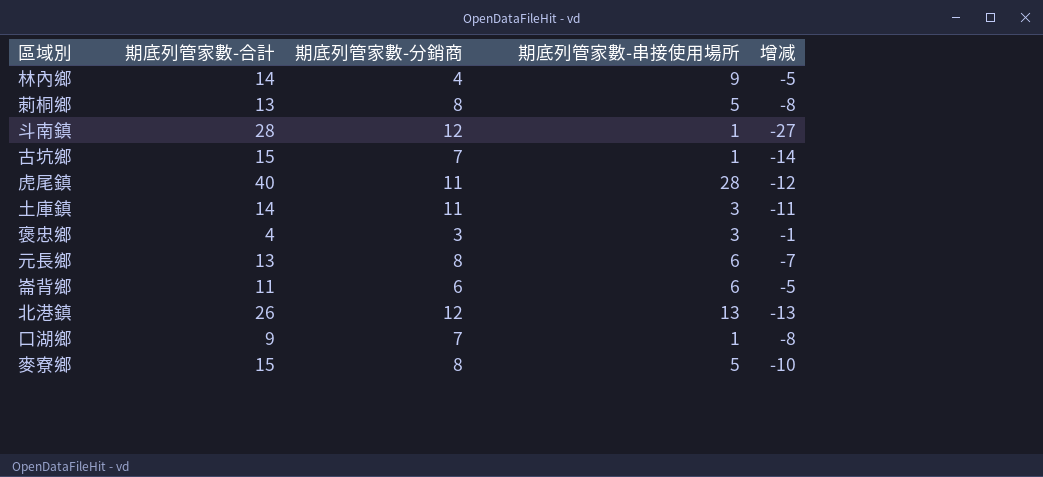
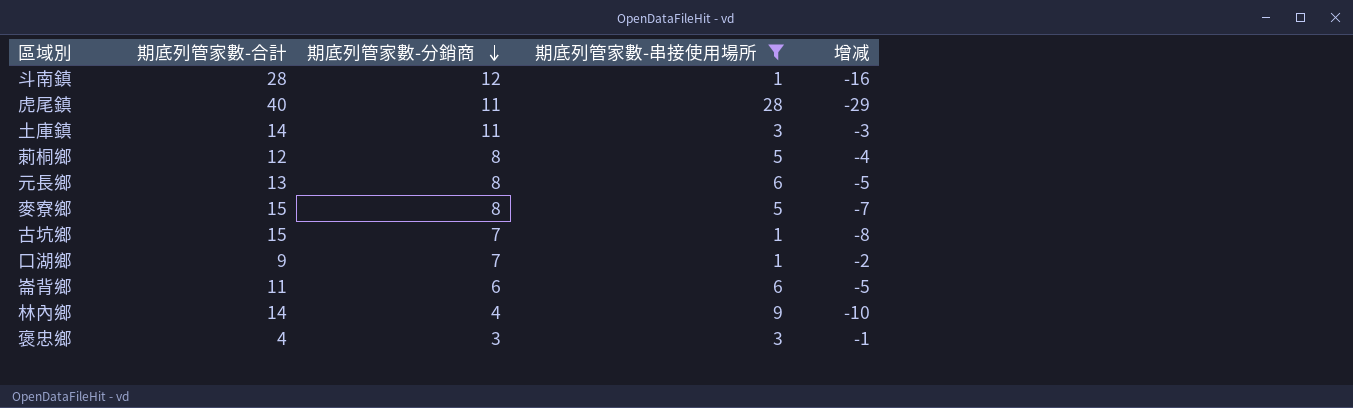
filter: none -> 期底列管家數-串接使用場所 != 13
row order: none -> 期底列管家數-分銷商 descending
column 增减 | formula: [期底列管家數-串接使用場所] - [期底列管家數-合計] -> [期底列管家數-分銷商] - [期底列管家數-合計]
莿桐鄉 | 期底列管家數-合計: 13 -> 12

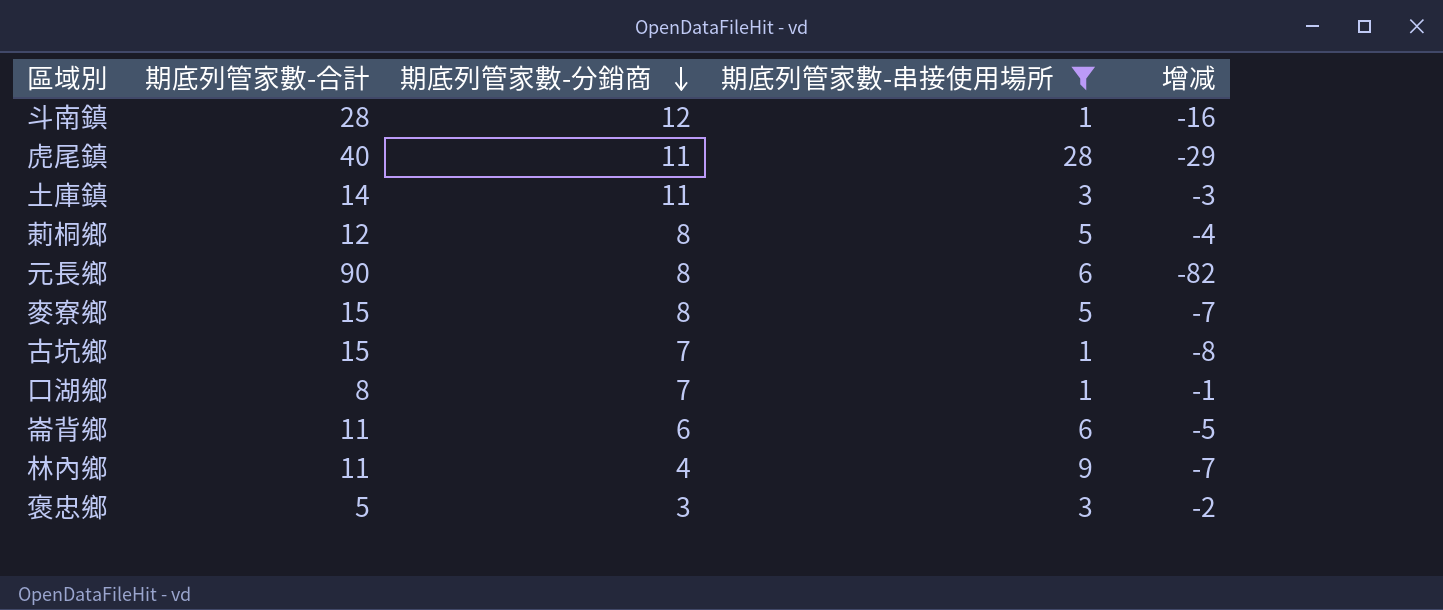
元長鄉 | 期底列管家數-合計: 13 -> 90
元長鄉 | 增减: -5 -> -82
口湖鄉 | 期底列管家數-合計: 9 -> 8
口湖鄉 | 增减: -2 -> -1
林內鄉 | 期底列管家數-合計: 14 -> 11
林內鄉 | 增减: -10 -> -7
褒忠鄉 | 期底列管家數-合計: 4 -> 5
褒忠鄉 | 增减: -1 -> -2

